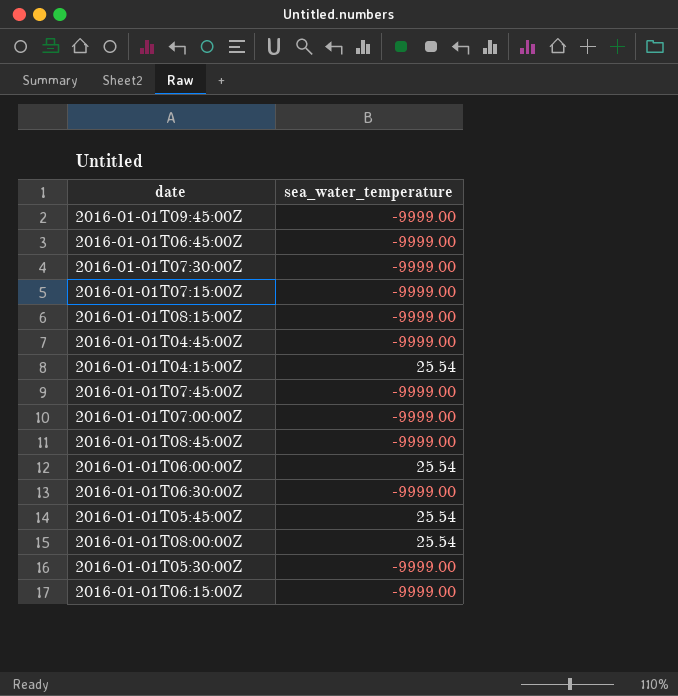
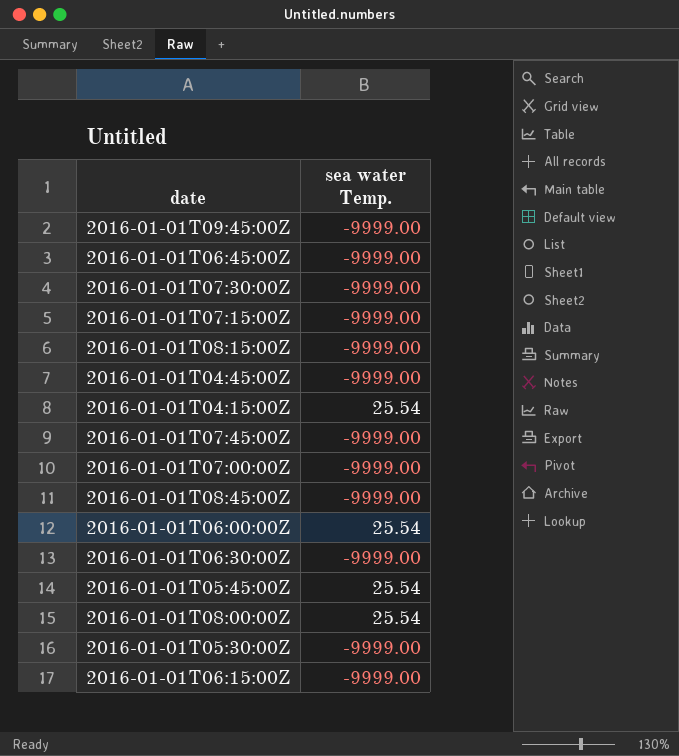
column name: sea_water_temperature -> sea water Temp.

